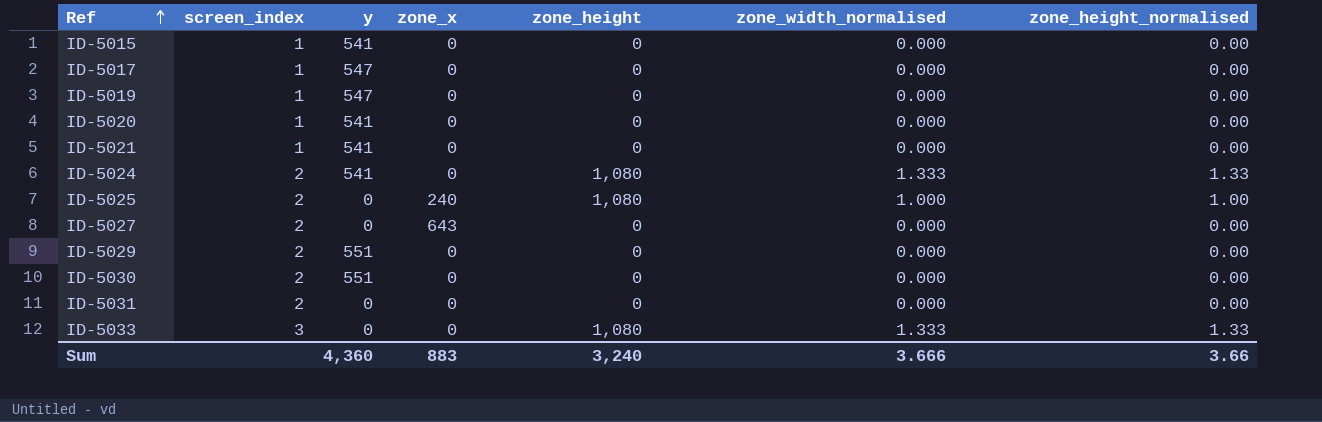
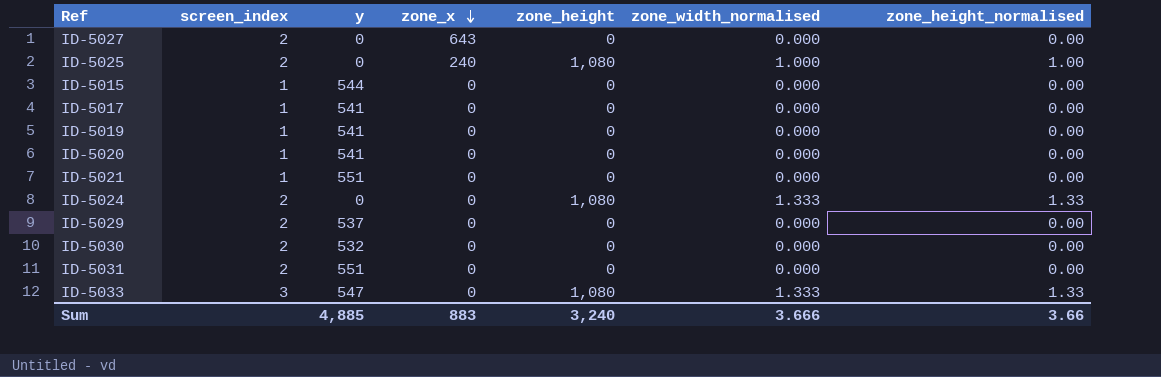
row order: Ref ascending -> zone_x descending
ID-5015 | y: 541 -> 544
ID-5017 | y: 547 -> 541
ID-5019 | y: 547 -> 541
ID-5021 | y: 541 -> 551
ID-5024 | y: 541 -> 0
ID-5029 | y: 551 -> 537
ID-5030 | y: 551 -> 532
ID-5031 | y: 0 -> 551
ID-5033 | y: 0 -> 547
Sum | y: 4,360 -> 4,885

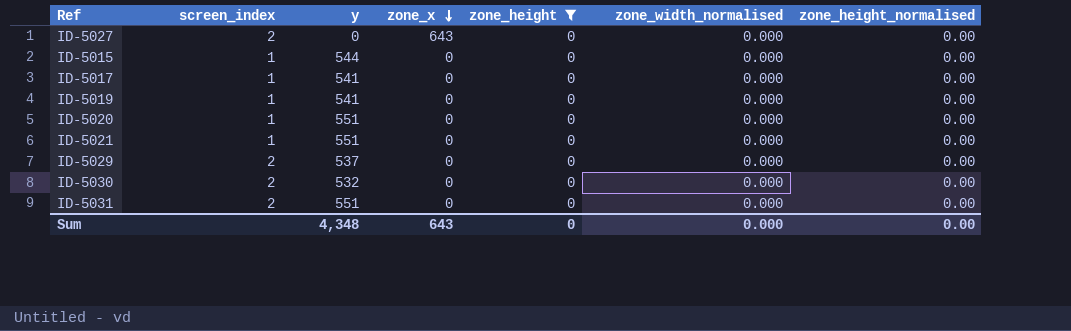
filter: none -> zone_height = 0
ID-5020 | y: 541 -> 551
Sum | y: 4,885 -> 4,348
Sum | zone_x: 883 -> 643
Sum | zone_height: 3,240 -> 0
Sum | zone_width_normalised: 3.666 -> 0.000
Sum | zone_height_normalised: 3.66 -> 0.00

